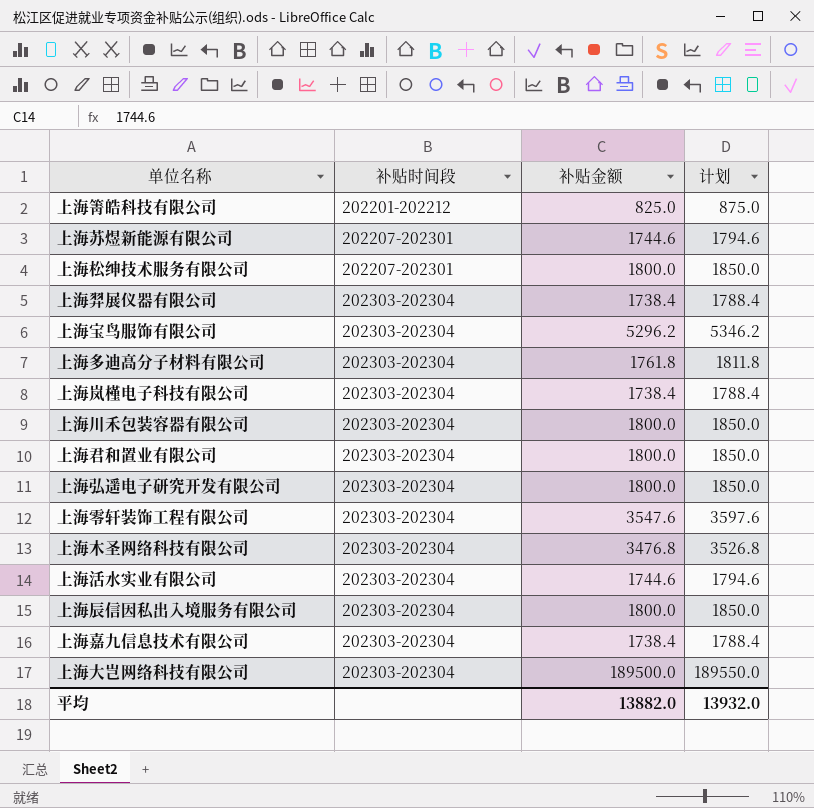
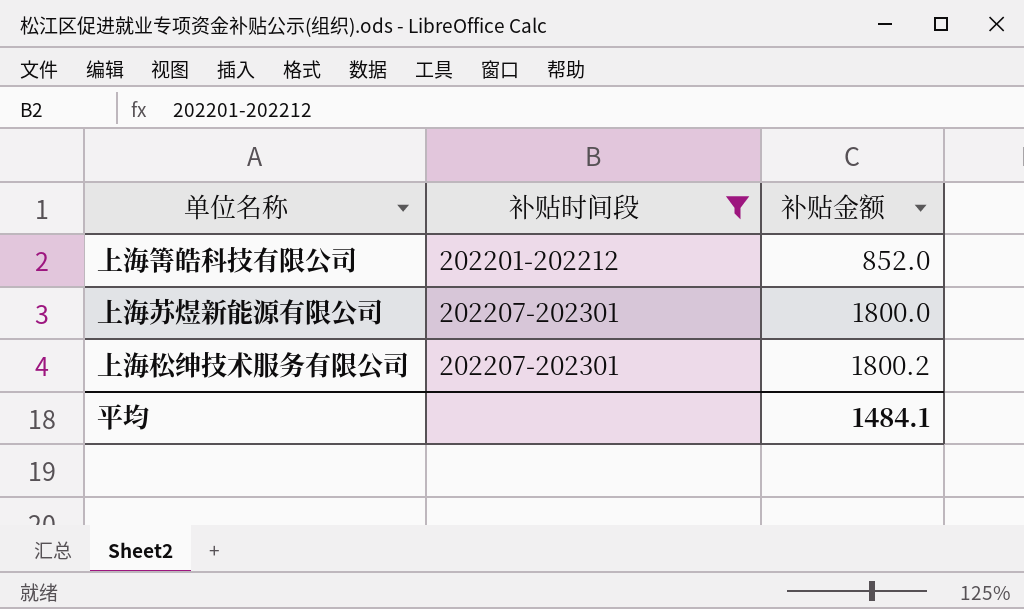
filter: none -> 补贴时间段 != 202303-202304
column 计划 | formula: [补贴金额] + 50 -> none
上海箐皓科技有限公司 | 补贴金额: 825.0 -> 852.0
上海苏煜新能源有限公司 | 补贴金额: 1744.6 -> 1800.0
上海松绅技术服务有限公司 | 补贴金额: 1800.0 -> 1800.2
平均 | 补贴金额: 13882.0 -> 1484.1

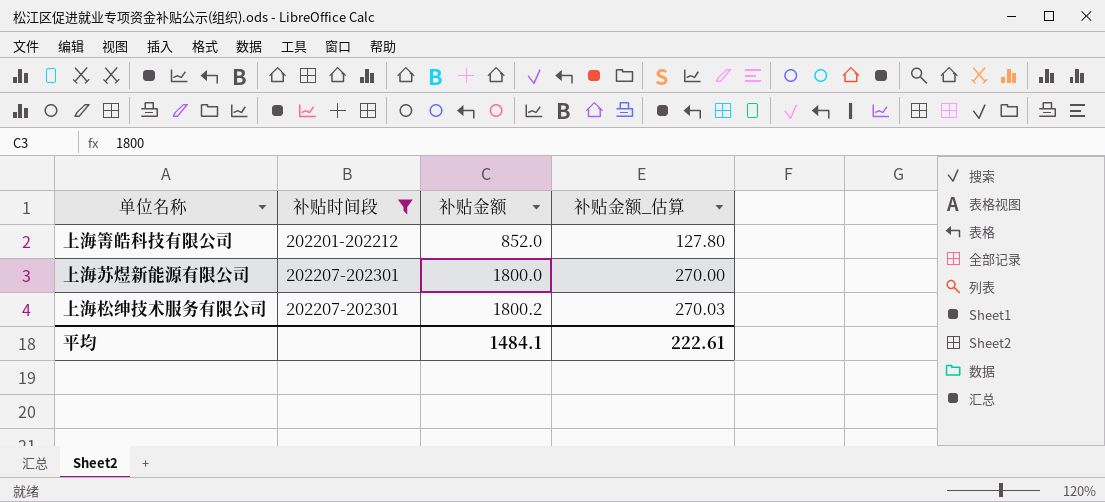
column 补贴金额_估算 | formula: none -> [补贴金额] * 0.15

